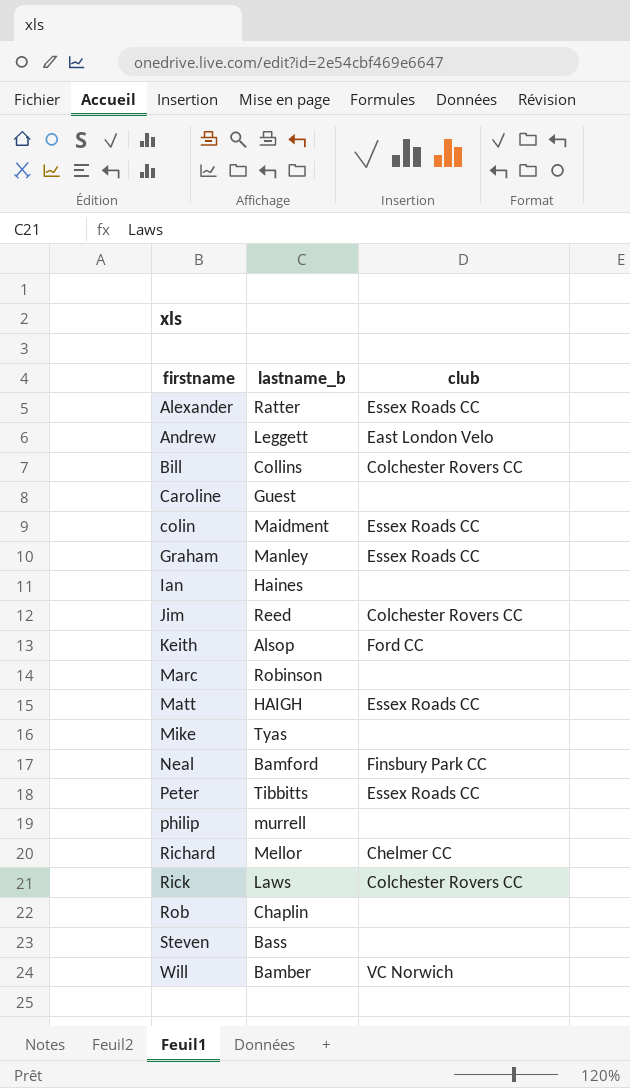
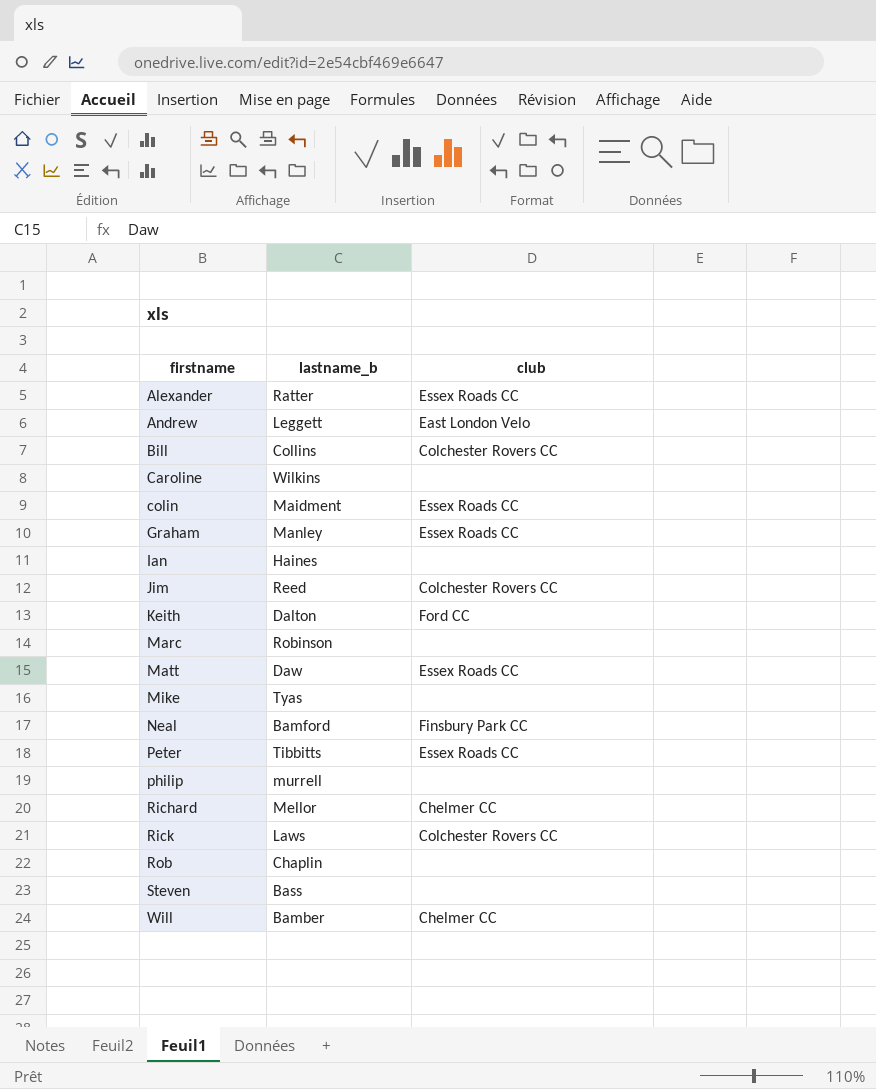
Caroline | lastname_b: Guest -> Wilkins
Keith | lastname_b: Alsop -> Dalton
Matt | lastname_b: HAIGH -> Daw
Will | club: VC Norwich -> Chelmer CC

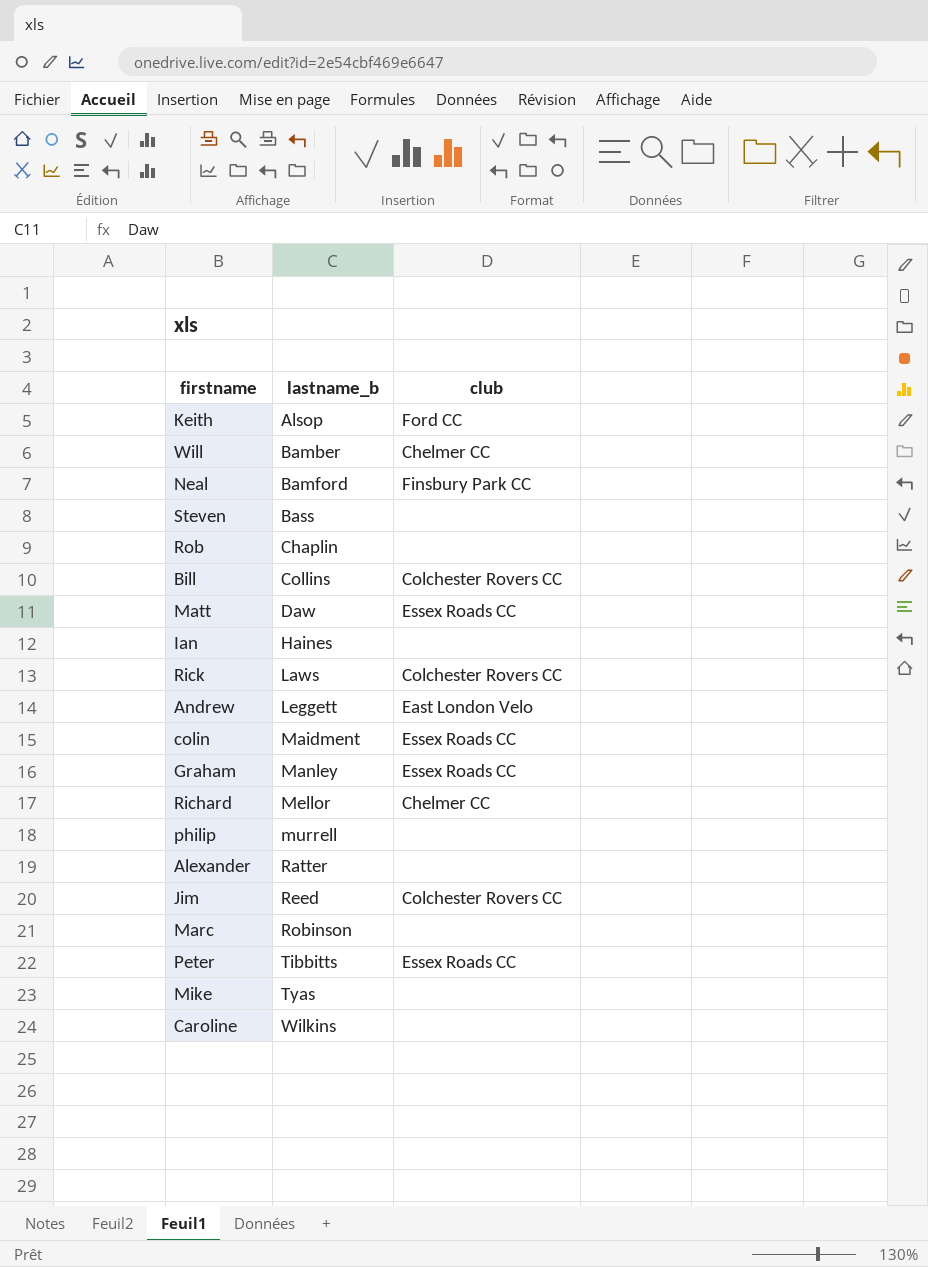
row order: firstname ascending -> lastname_b ascending
Keith | lastname_b: Dalton -> Alsop
Alexander | club: Essex Roads CC -> none

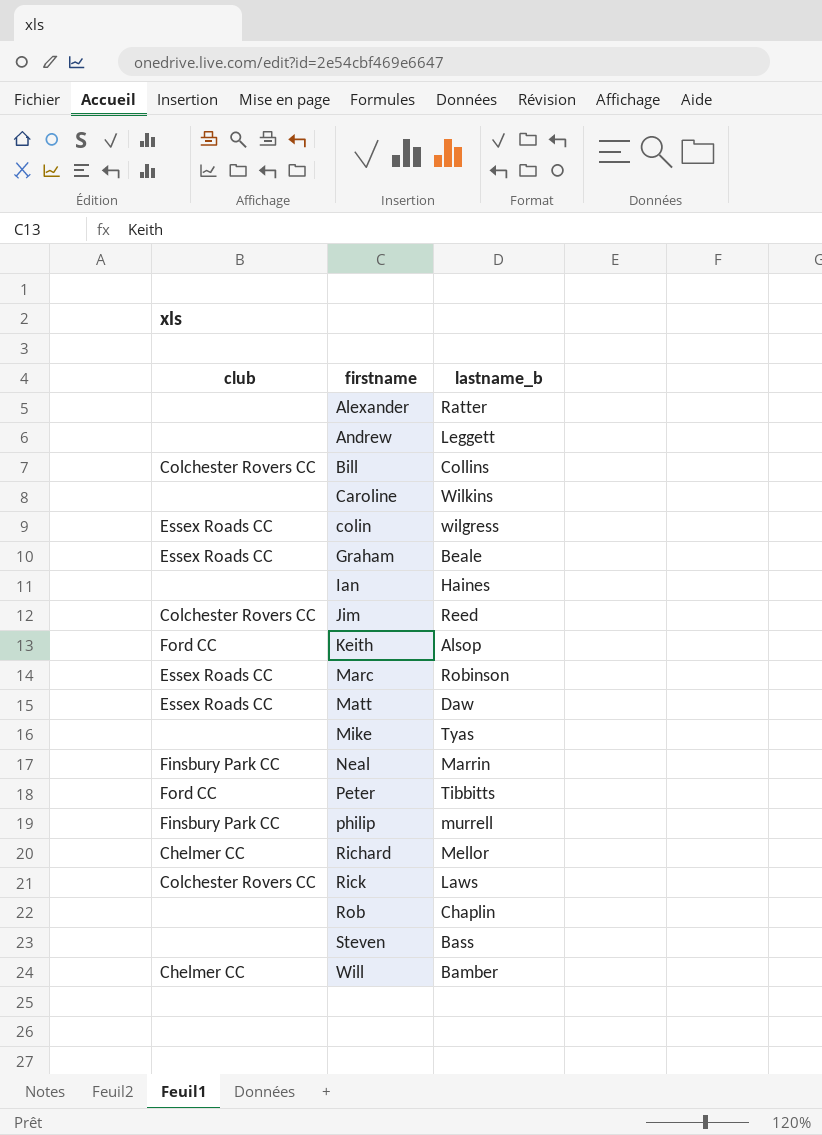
row order: lastname_b ascending -> firstname ascending
column club | position: 3 -> 1
Andrew | club: East London Velo -> none
colin | lastname_b: Maidment -> wilgress
Graham | lastname_b: Manley -> Beale
Marc | club: none -> Essex Roads CC
Neal | lastname_b: Bamford -> Marrin
Peter | club: Essex Roads CC -> Ford CC
philip | club: none -> Finsbury Park CC

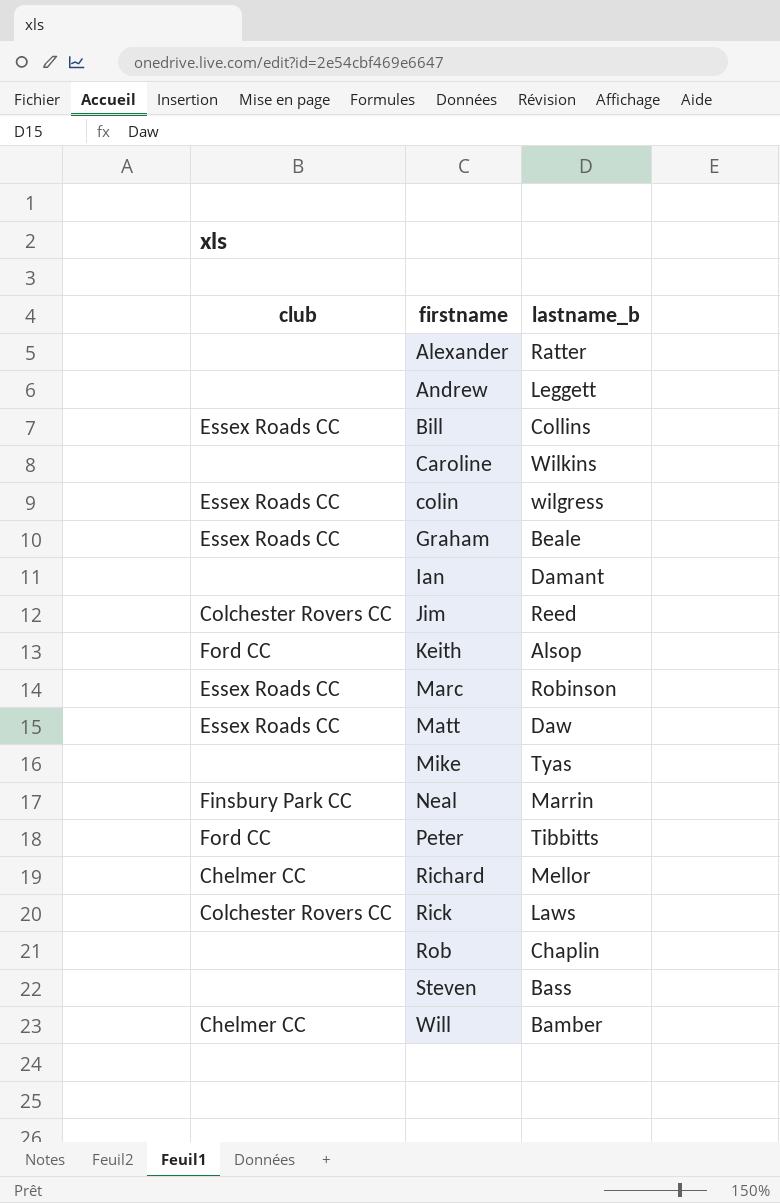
row philip: Finsbury Park CC | murrell -> none
Bill | club: Colchester Rovers CC -> Essex Roads CC
Ian | lastname_b: Haines -> Damant

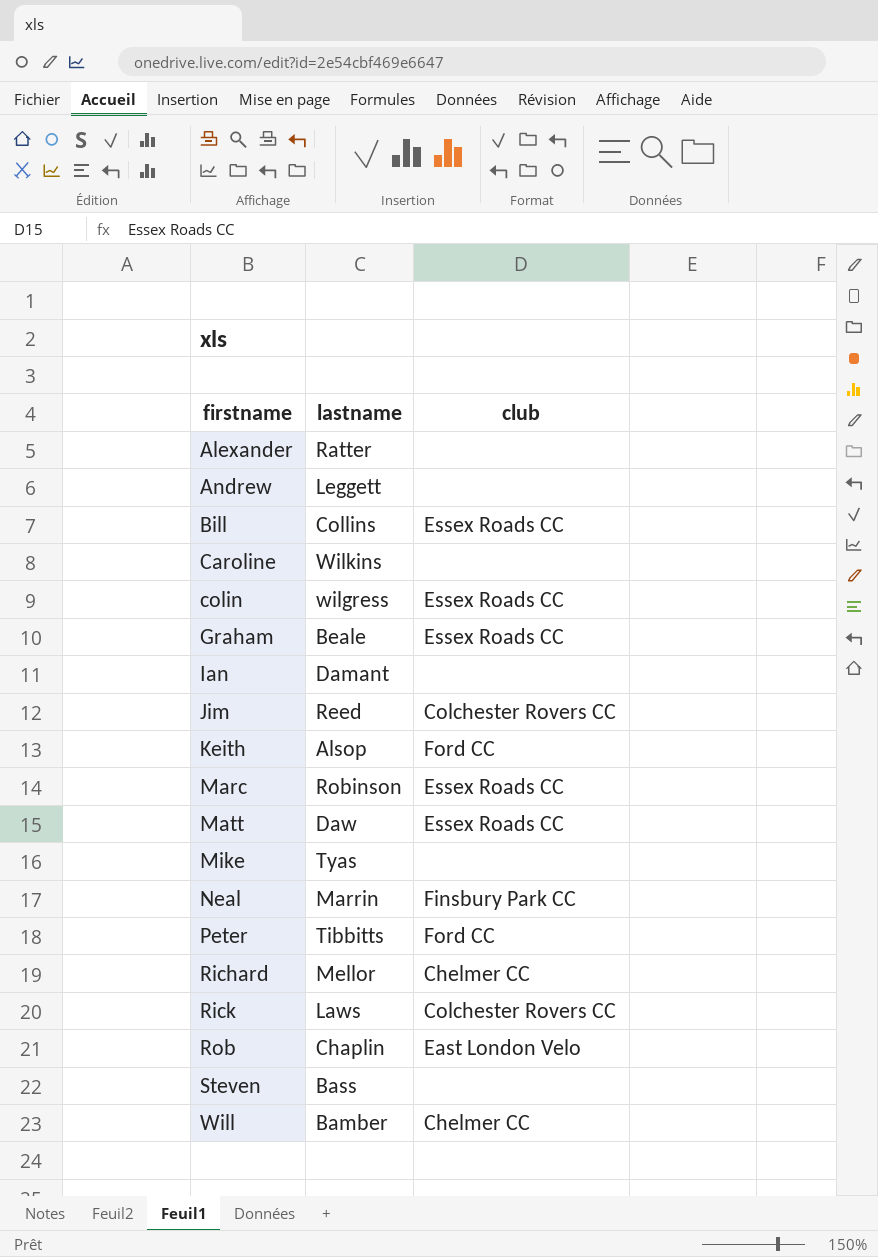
column name: lastname_b -> lastname
column club | position: 1 -> 3
Rob | club: none -> East London Velo

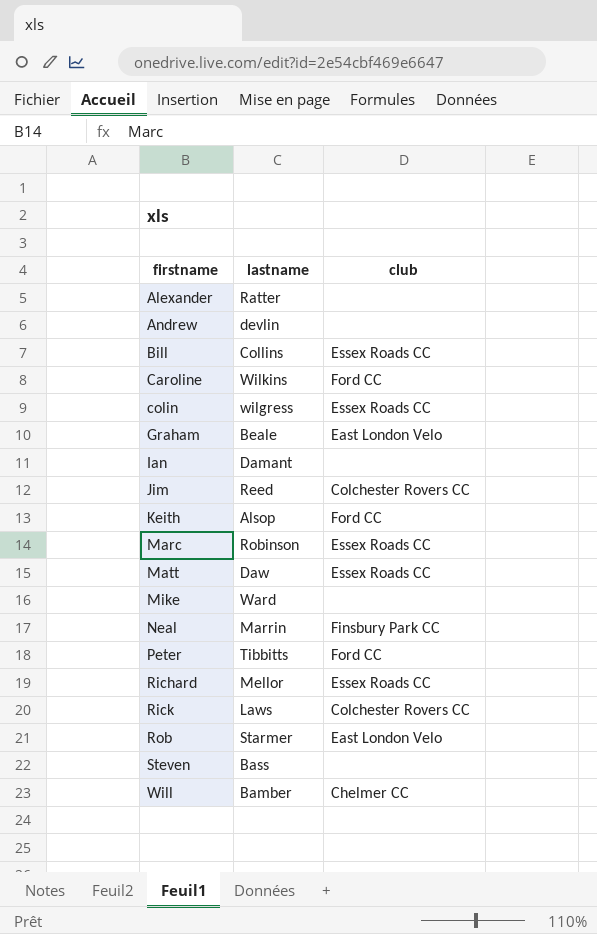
Andrew | lastname: Leggett -> devlin
Caroline | club: none -> Ford CC
Graham | club: Essex Roads CC -> East London Velo
Mike | lastname: Tyas -> Ward
Richard | club: Chelmer CC -> Essex Roads CC
Rob | lastname: Chaplin -> Starmer

